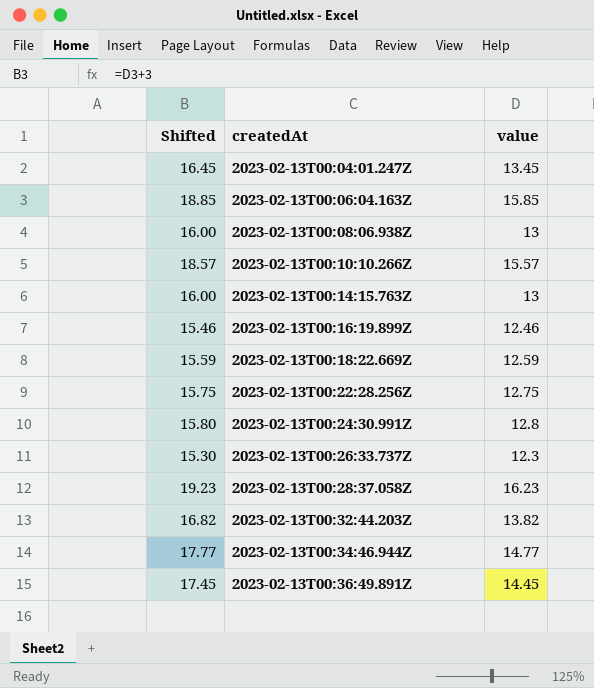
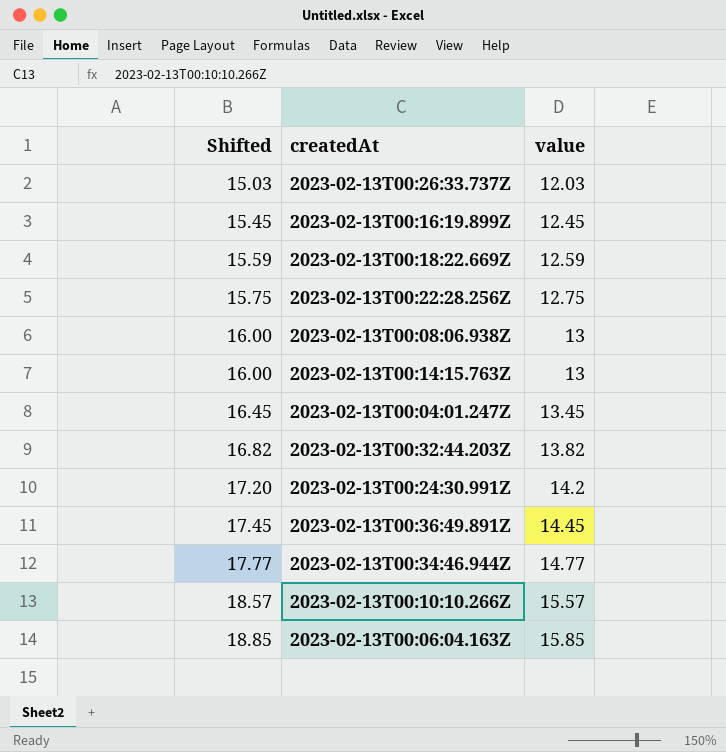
row order: createdAt ascending -> Shifted ascending
row 2023-02-13T00:28:37.058Z: 19.23 | 16.23 -> none
2023-02-13T00:26:33.737Z | Shifted: 15.30 -> 15.03
2023-02-13T00:26:33.737Z | value: 12.3 -> 12.03
2023-02-13T00:16:19.899Z | Shifted: 15.46 -> 15.45
2023-02-13T00:16:19.899Z | value: 12.46 -> 12.45
2023-02-13T00:24:30.991Z | Shifted: 15.80 -> 17.20
2023-02-13T00:24:30.991Z | value: 12.8 -> 14.2

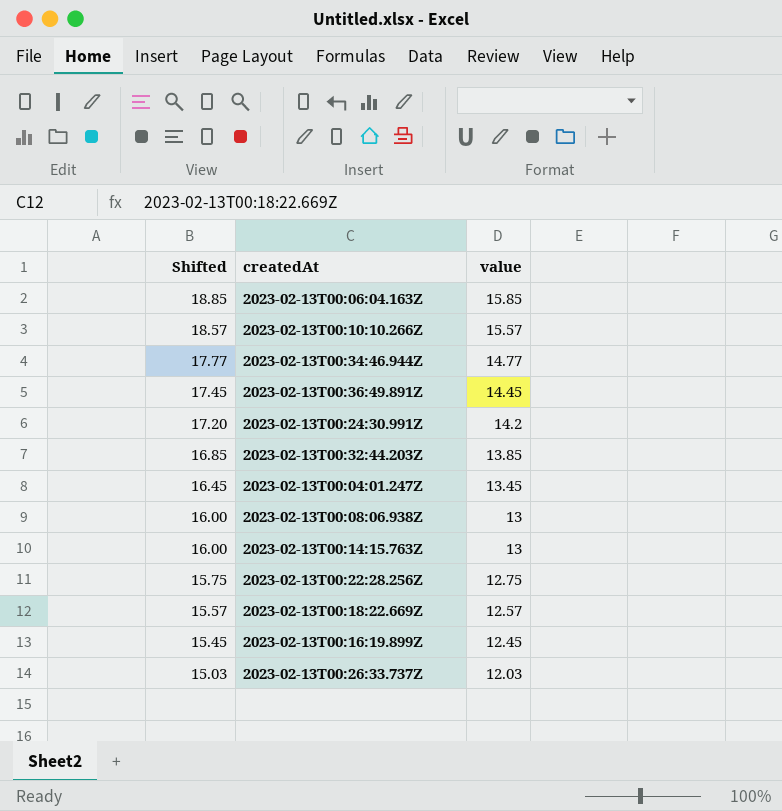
row order: Shifted ascending -> Shifted descending
2023-02-13T00:32:44.203Z | Shifted: 16.82 -> 16.85
2023-02-13T00:32:44.203Z | value: 13.82 -> 13.85
2023-02-13T00:18:22.669Z | Shifted: 15.59 -> 15.57
2023-02-13T00:18:22.669Z | value: 12.59 -> 12.57

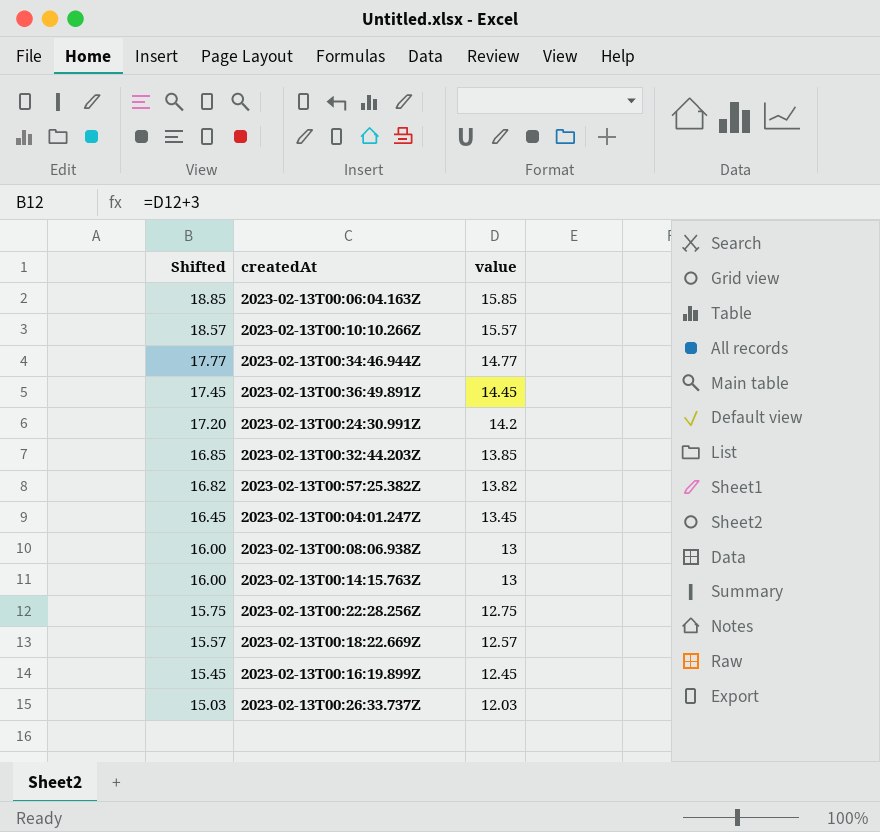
row 2023-02-13T00:57:25.382Z: none -> 16.82 | 13.82

